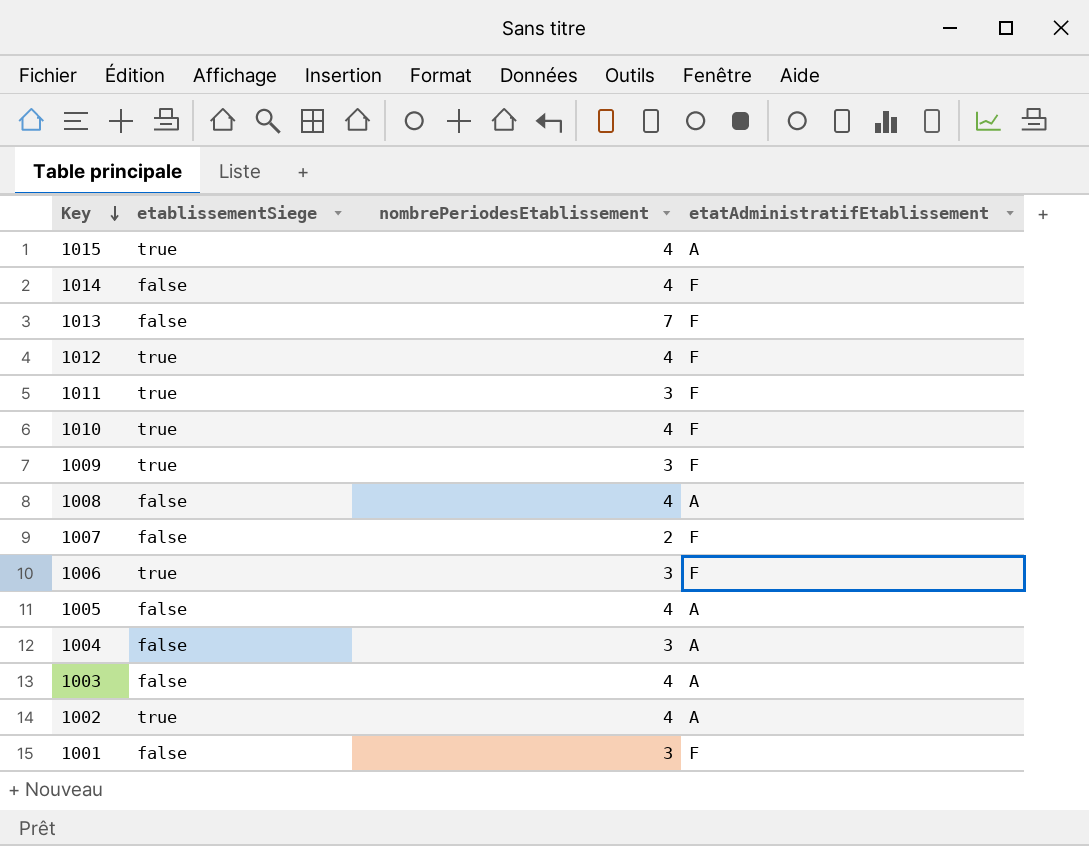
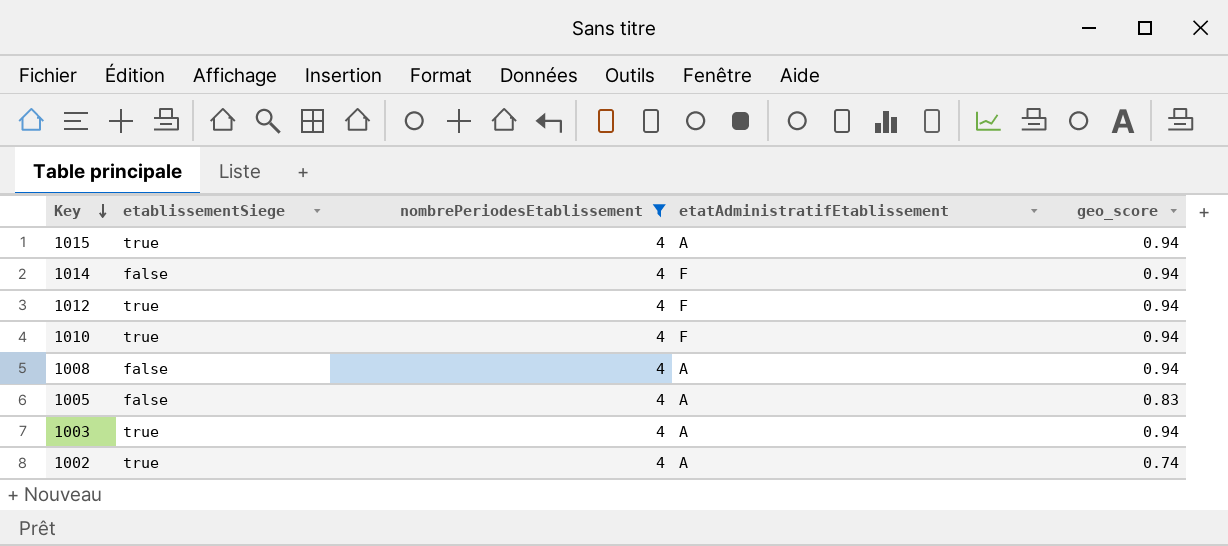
filter: none -> nombrePeriodesEtablissement = 4
column geo_score | position: none -> 5
1003 | etablissementSiege: false -> true

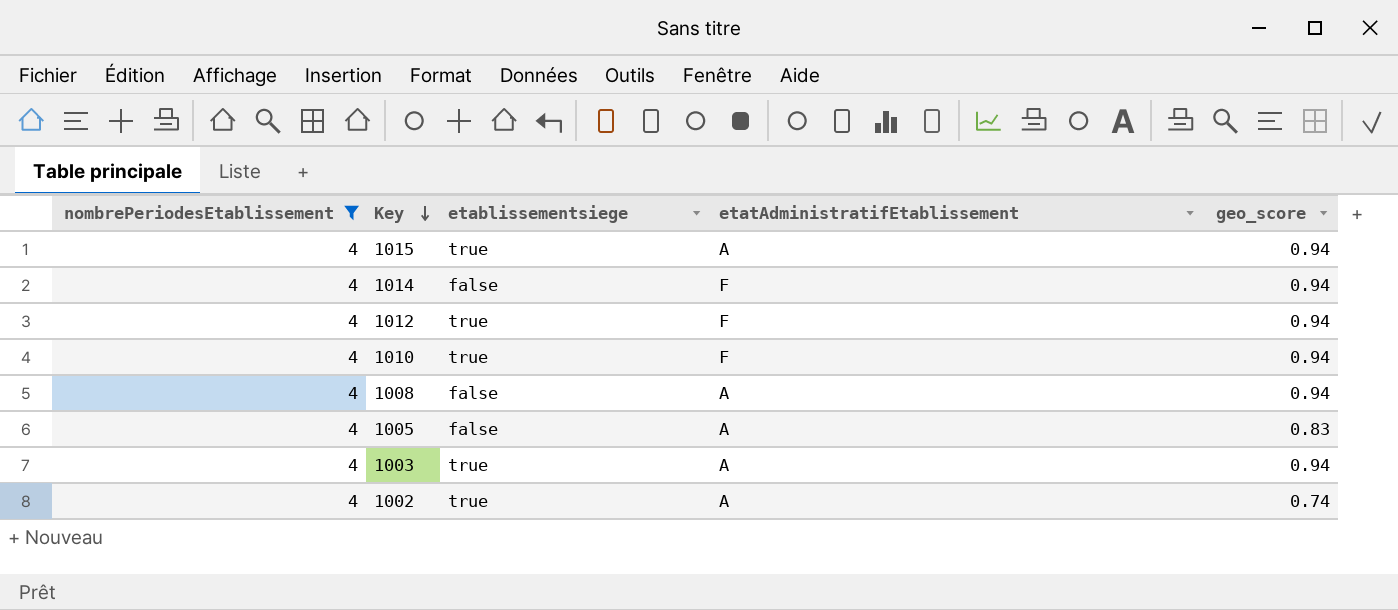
column nombrePeriodesEtablissement | position: 3 -> 1
column name: etablissementSiege -> etablissementsiege

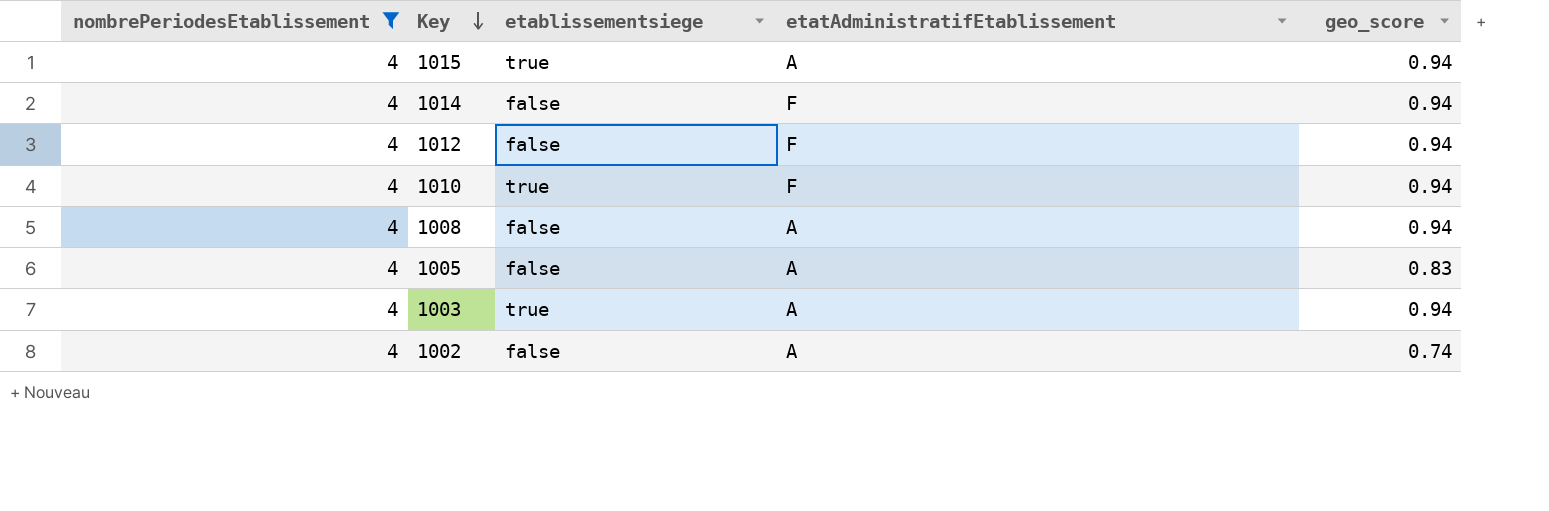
1012 | etablissementsiege: true -> false
1002 | etablissementsiege: true -> false

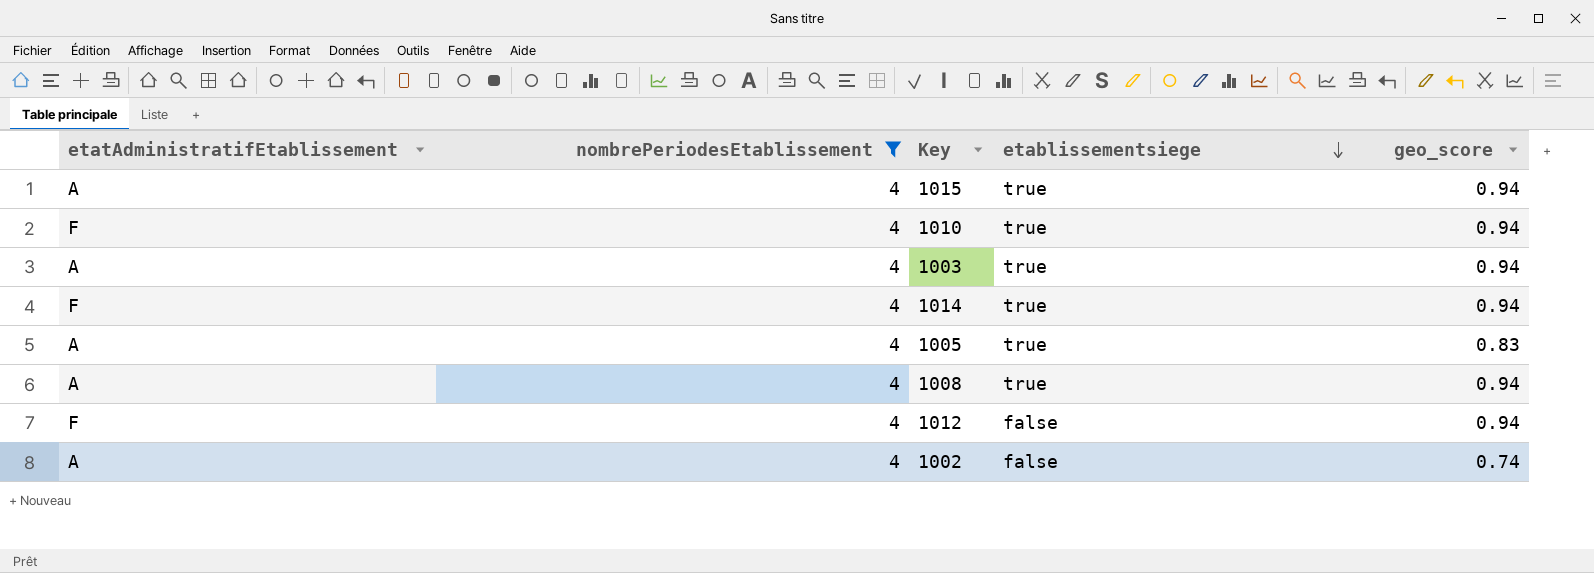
row order: Key descending -> etablissementsiege descending
column etatAdministratifEtablissement | position: 4 -> 1
1014 | etablissementsiege: false -> true
1005 | etablissementsiege: false -> true
1008 | etablissementsiege: false -> true

